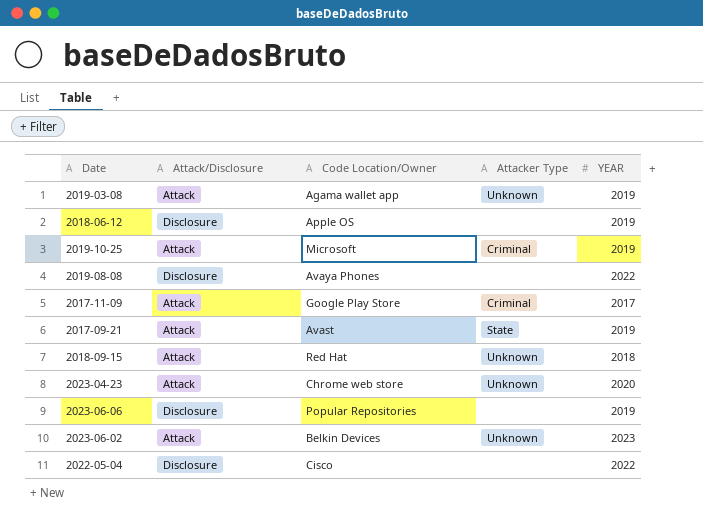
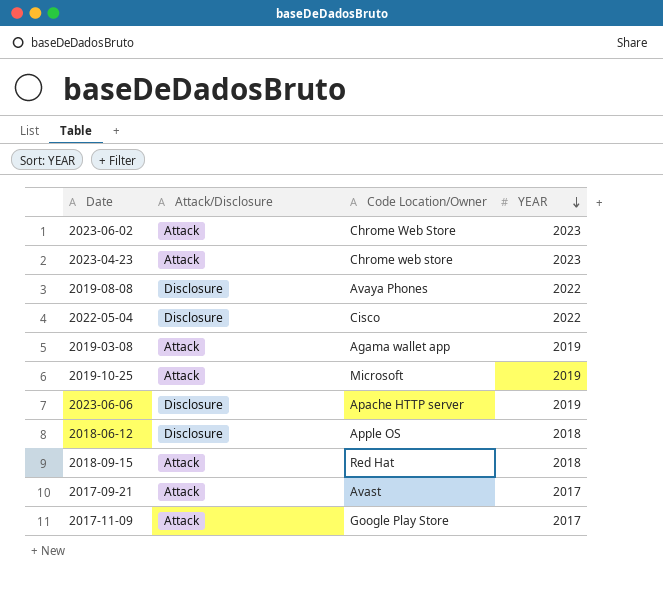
row order: none -> YEAR descending
column Attacker Type | position: 4 -> none
2023-06-02 | Code Location/Owner: Belkin Devices -> Chrome Web Store
2023-04-23 | YEAR: 2020 -> 2023
2023-06-06 | Code Location/Owner: Popular Repositories -> Apache HTTP server
2018-06-12 | YEAR: 2019 -> 2018
2017-09-21 | YEAR: 2019 -> 2017

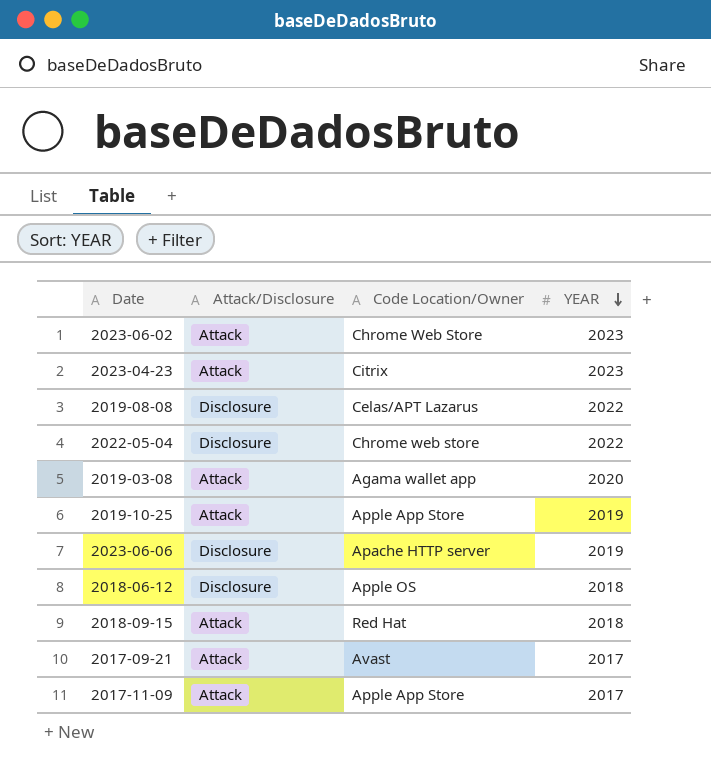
2023-04-23 | Code Location/Owner: Chrome web store -> Citrix
2019-08-08 | Code Location/Owner: Avaya Phones -> Celas/APT Lazarus
2022-05-04 | Code Location/Owner: Cisco -> Chrome web store
2019-03-08 | YEAR: 2019 -> 2020
2019-10-25 | Code Location/Owner: Microsoft -> Apple App Store
2017-11-09 | Code Location/Owner: Google Play Store -> Apple App Store

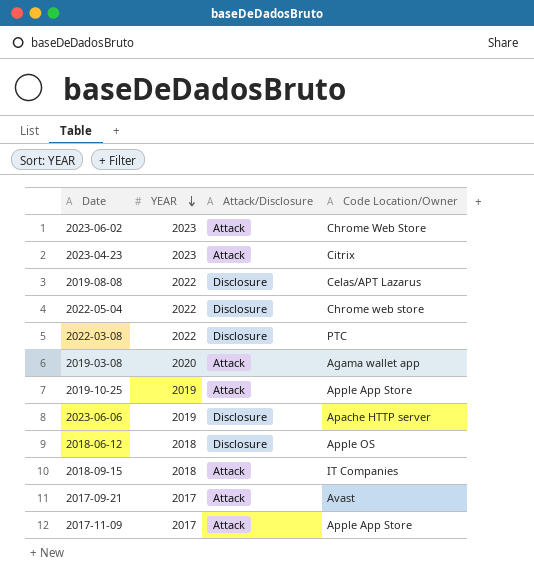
column YEAR | position: 4 -> 2
row 2022-03-08: none -> 2022 | Disclosure | PTC
2018-09-15 | Code Location/Owner: Red Hat -> IT Companies

